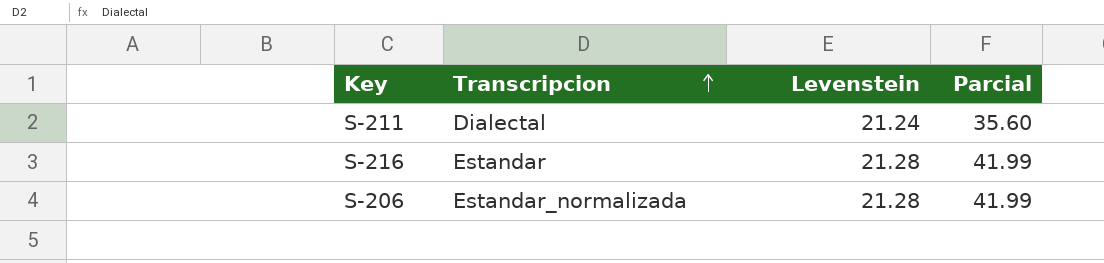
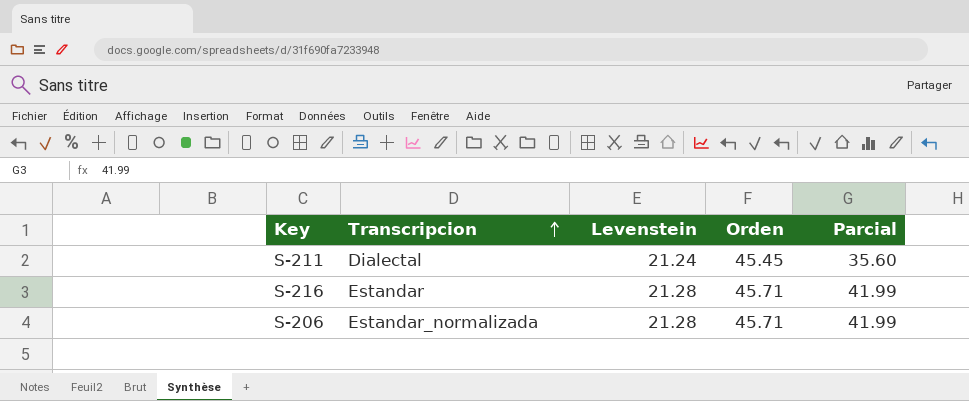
column Orden | position: none -> 4

